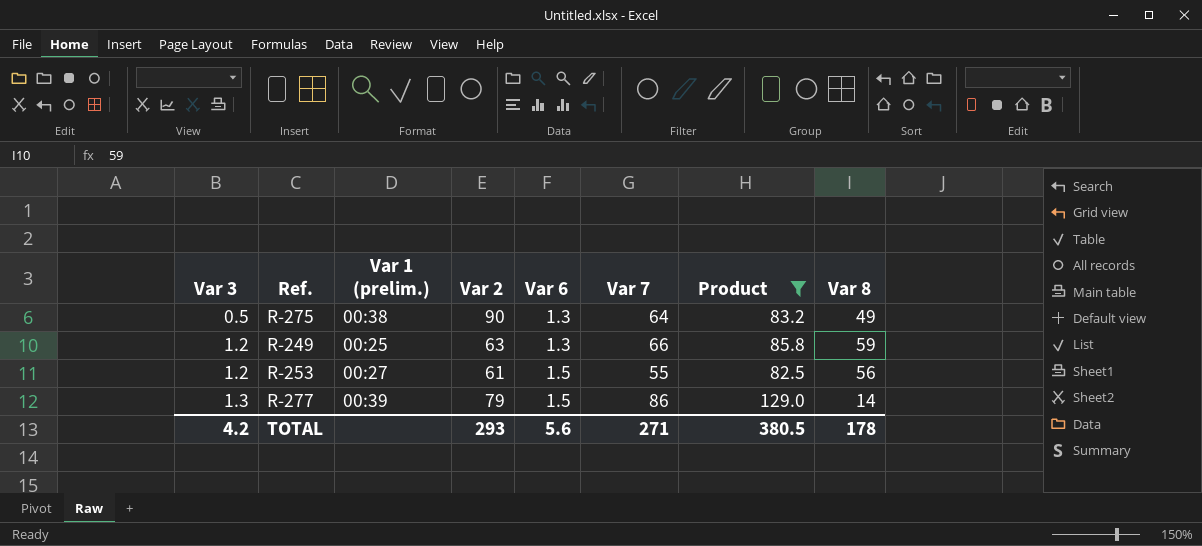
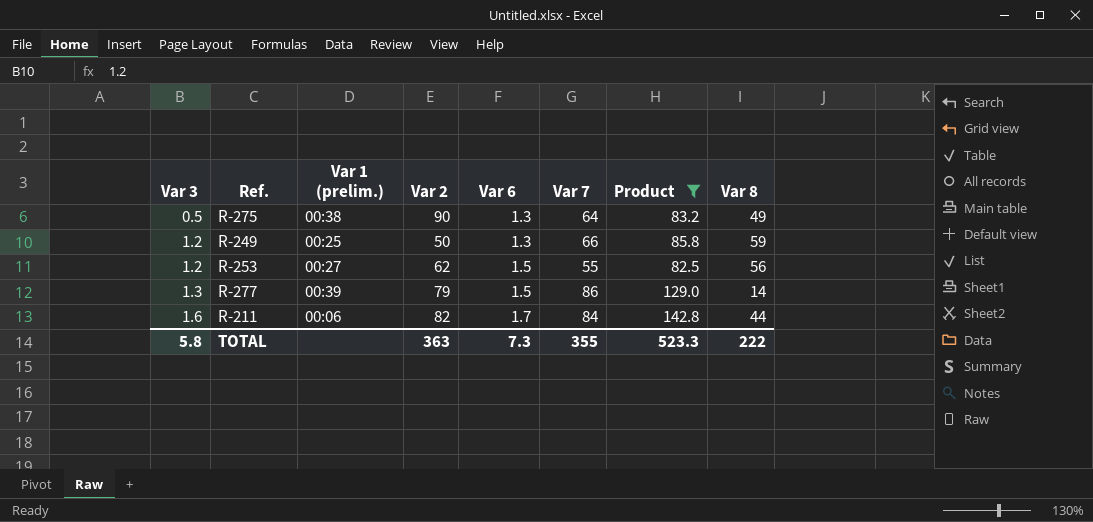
R-249 | Var 2: 63 -> 50
R-253 | Var 2: 61 -> 62
row R-211: none -> 1.6 | 00:06 | 82 | 1.7 | 84 | 142.8 | 44
TOTAL | Var 3: 4.2 -> 5.8
TOTAL | Var 2: 293 -> 363
TOTAL | Var 6: 5.6 -> 7.3
TOTAL | Var 7: 271 -> 355
TOTAL | Product: 380.5 -> 523.3
TOTAL | Var 8: 178 -> 222

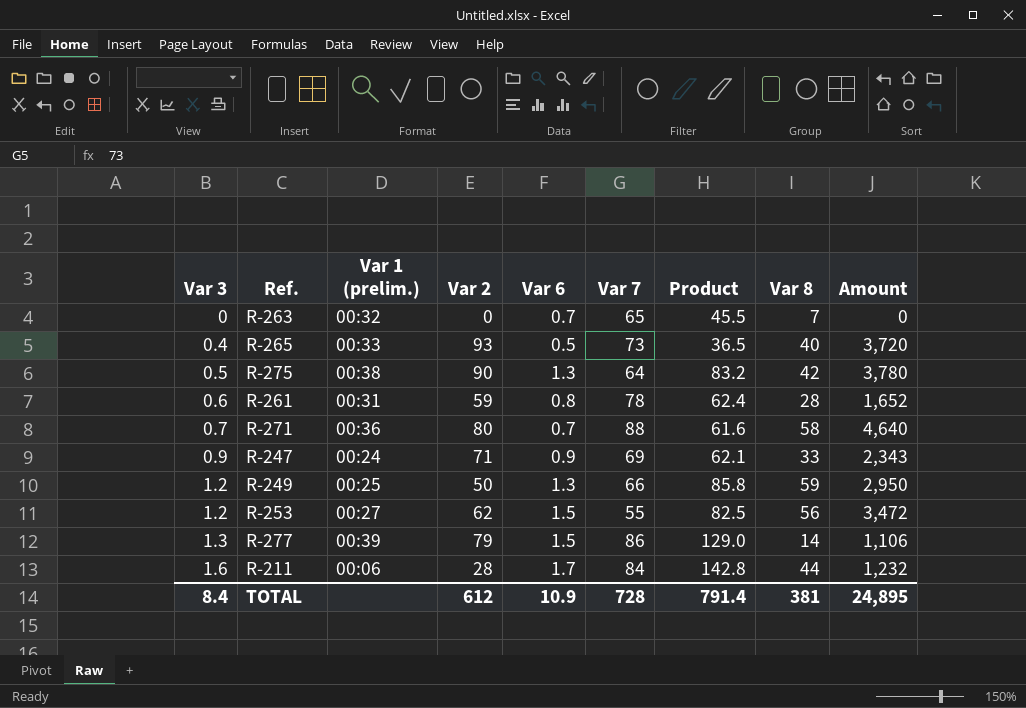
filter: Product >= 82.5 -> none
column Amount | formula: none -> [Var 2] * [Var 8]
R-275 | Var 8: 49 -> 42
R-211 | Var 2: 82 -> 28
TOTAL | Var 3: 5.8 -> 8.4
TOTAL | Var 2: 363 -> 612
TOTAL | Var 6: 7.3 -> 10.9
TOTAL | Var 7: 355 -> 728
TOTAL | Product: 523.3 -> 791.4
TOTAL | Var 8: 222 -> 381

